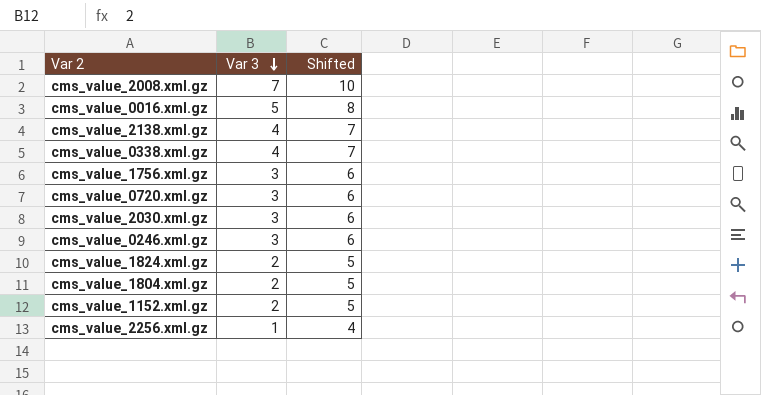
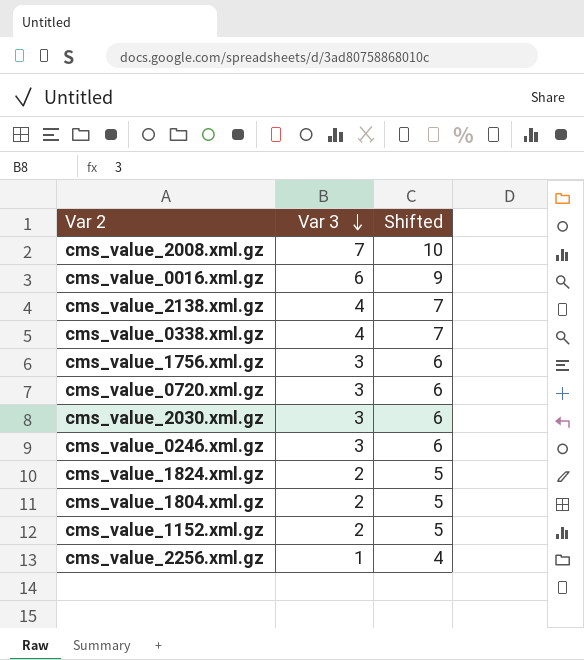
cms_value_0016.xml.gz | Var 3: 5 -> 6
cms_value_0016.xml.gz | Shifted: 8 -> 9

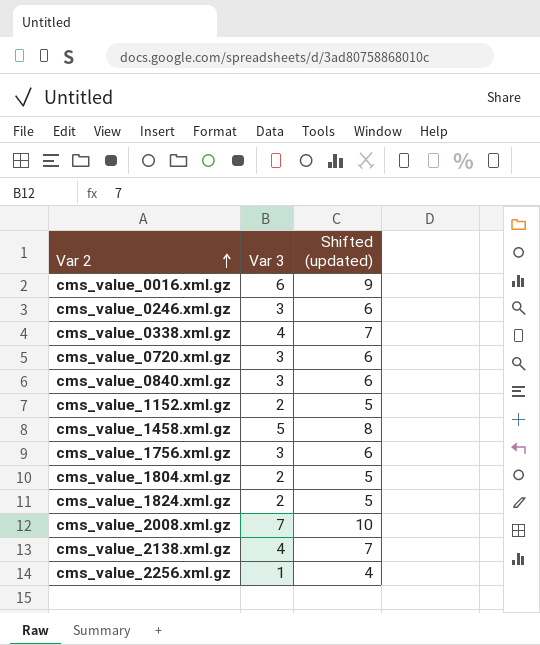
row order: Var 3 descending -> Var 2 ascending
column name: Shifted -> Shifted (updated)
row cms_value_2030.xml.gz: 3 | 6 -> none
row cms_value_0840.xml.gz: none -> 3 | 6
row cms_value_1458.xml.gz: none -> 5 | 8

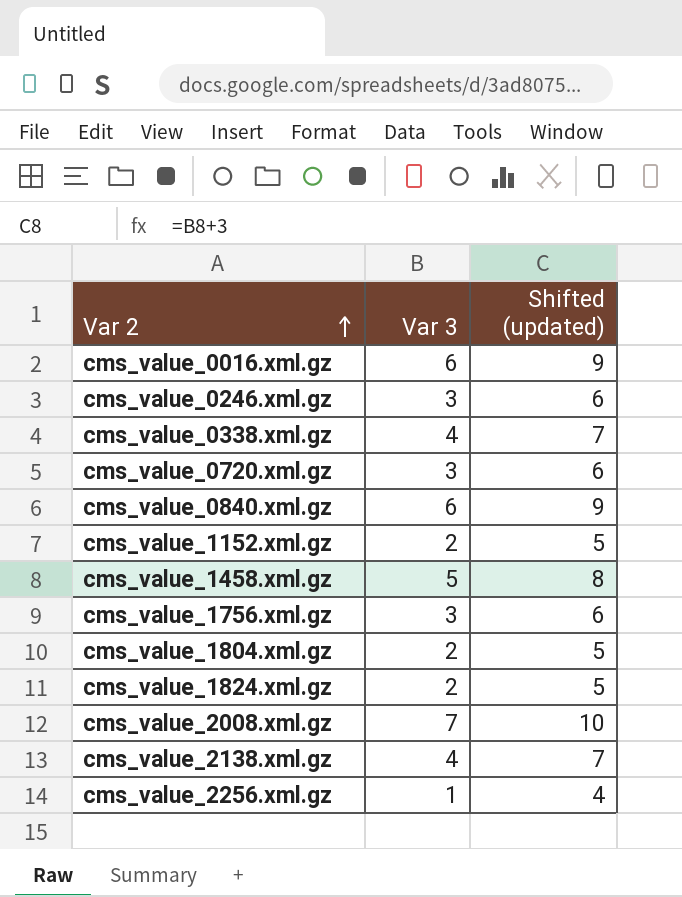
cms_value_0840.xml.gz | Var 3: 3 -> 6
cms_value_0840.xml.gz | Shifted (updated): 6 -> 9

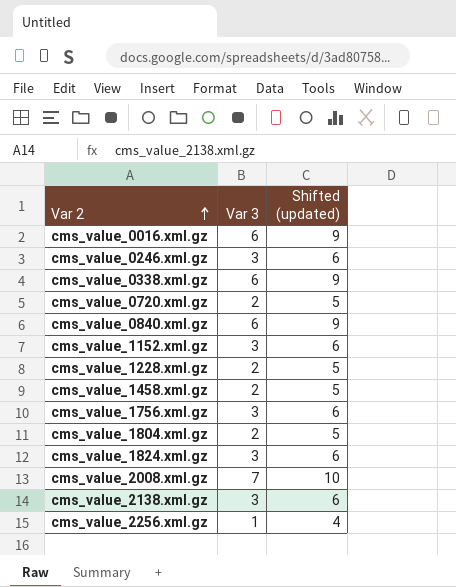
cms_value_0338.xml.gz | Var 3: 4 -> 6
cms_value_0338.xml.gz | Shifted (updated): 7 -> 9
cms_value_0720.xml.gz | Var 3: 3 -> 2
cms_value_0720.xml.gz | Shifted (updated): 6 -> 5
cms_value_1152.xml.gz | Var 3: 2 -> 3
cms_value_1152.xml.gz | Shifted (updated): 5 -> 6
row cms_value_1228.xml.gz: none -> 2 | 5
cms_value_1458.xml.gz | Var 3: 5 -> 2
cms_value_1458.xml.gz | Shifted (updated): 8 -> 5
cms_value_1824.xml.gz | Var 3: 2 -> 3
cms_value_1824.xml.gz | Shifted (updated): 5 -> 6
cms_value_2138.xml.gz | Var 3: 4 -> 3
cms_value_2138.xml.gz | Shifted (updated): 7 -> 6

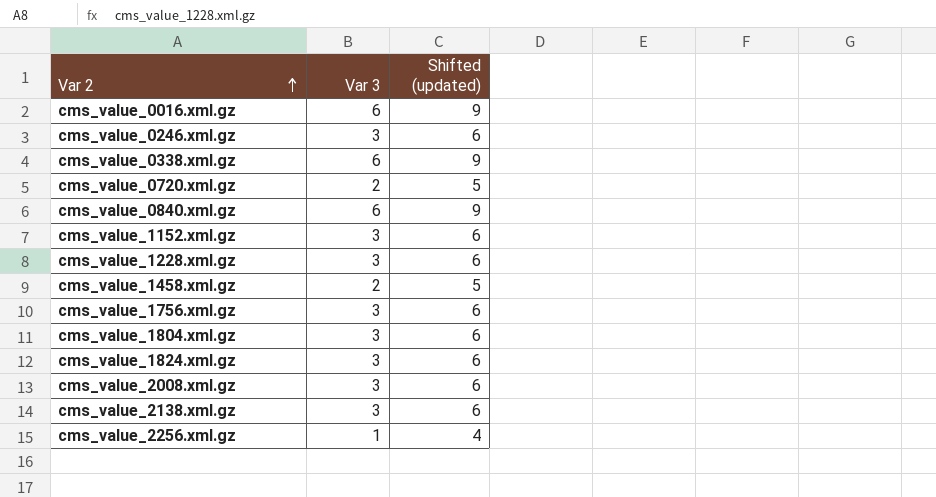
cms_value_1228.xml.gz | Var 3: 2 -> 3
cms_value_1228.xml.gz | Shifted (updated): 5 -> 6
cms_value_1804.xml.gz | Var 3: 2 -> 3
cms_value_1804.xml.gz | Shifted (updated): 5 -> 6
cms_value_2008.xml.gz | Var 3: 7 -> 3
cms_value_2008.xml.gz | Shifted (updated): 10 -> 6

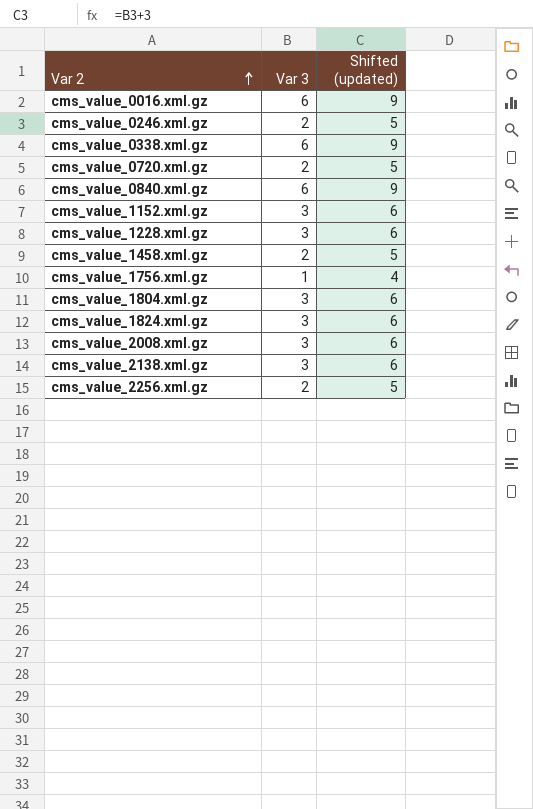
cms_value_0246.xml.gz | Var 3: 3 -> 2
cms_value_0246.xml.gz | Shifted (updated): 6 -> 5
cms_value_1756.xml.gz | Var 3: 3 -> 1
cms_value_1756.xml.gz | Shifted (updated): 6 -> 4
cms_value_2256.xml.gz | Var 3: 1 -> 2
cms_value_2256.xml.gz | Shifted (updated): 4 -> 5

